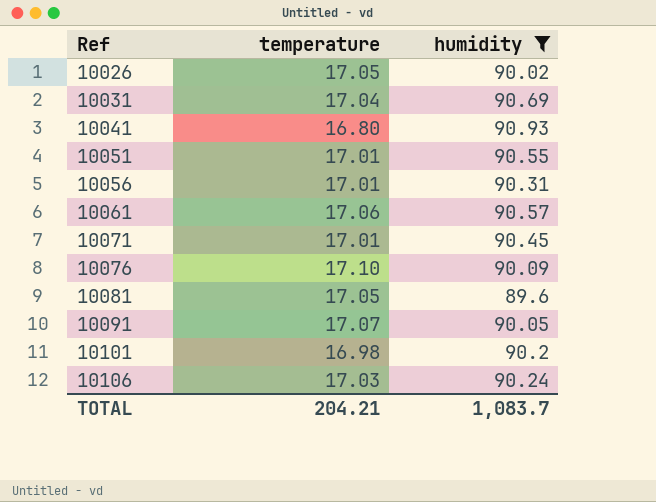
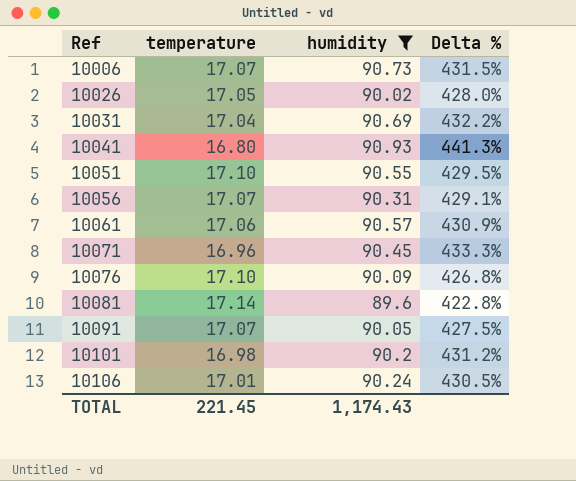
column Delta % | formula: none -> ([humidity] - [temperature]) / [temperature]
row 10006: none -> 17.07 | 90.73 | 431.5%
10051 | temperature: 17.01 -> 17.10
10056 | temperature: 17.01 -> 17.07
10071 | temperature: 17.01 -> 16.96
10081 | temperature: 17.05 -> 17.14
10106 | temperature: 17.03 -> 17.01
TOTAL | temperature: 204.21 -> 221.45
TOTAL | humidity: 1,083.7 -> 1,174.43

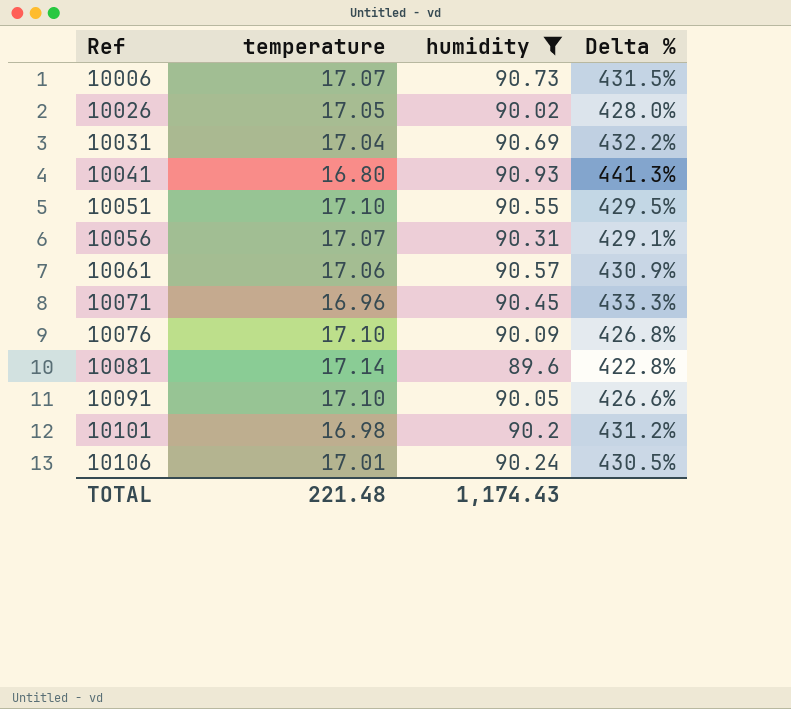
10091 | temperature: 17.07 -> 17.10
10091 | Delta %: 427.5% -> 426.6%
TOTAL | temperature: 221.45 -> 221.48

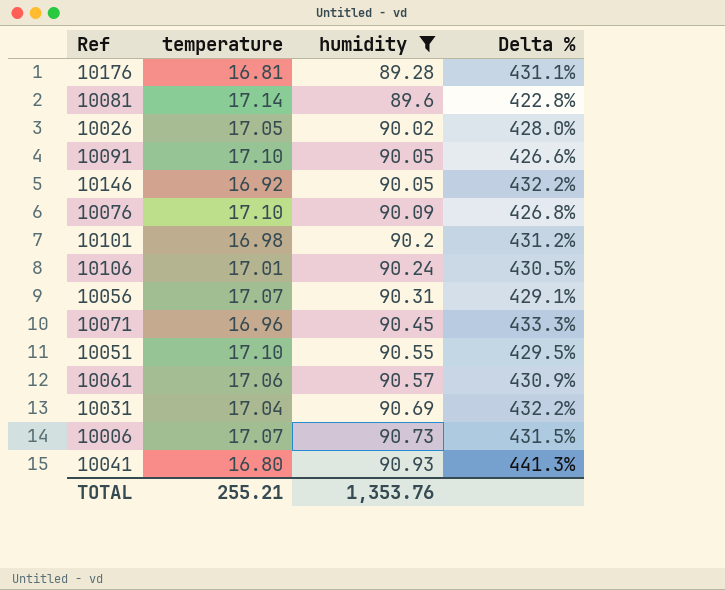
row order: Ref ascending -> humidity ascending
row 10176: none -> 16.81 | 89.28 | 431.1%
row 10146: none -> 16.92 | 90.05 | 432.2%
TOTAL | temperature: 221.48 -> 255.21
TOTAL | humidity: 1,174.43 -> 1,353.76

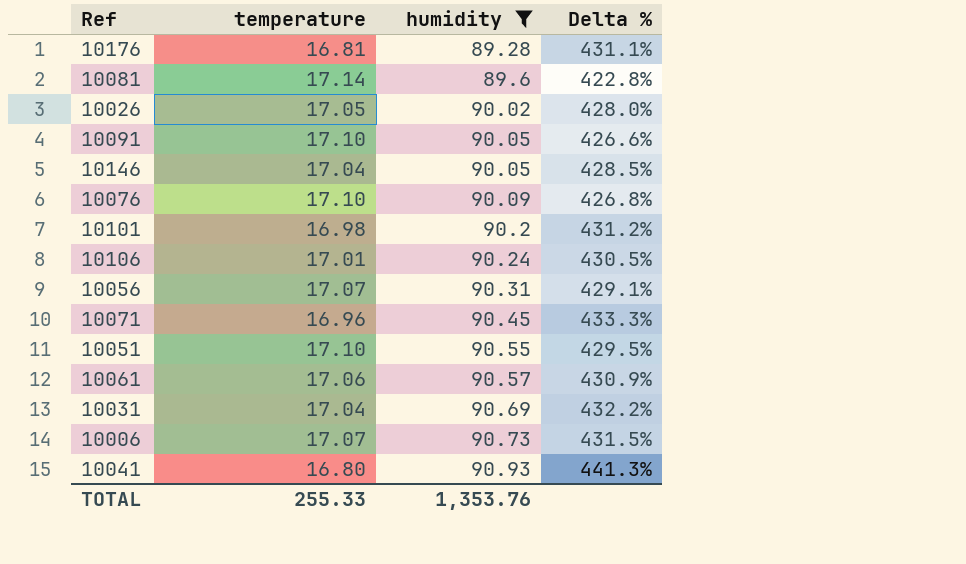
10146 | temperature: 16.92 -> 17.04
10146 | Delta %: 432.2% -> 428.5%
TOTAL | temperature: 255.21 -> 255.33

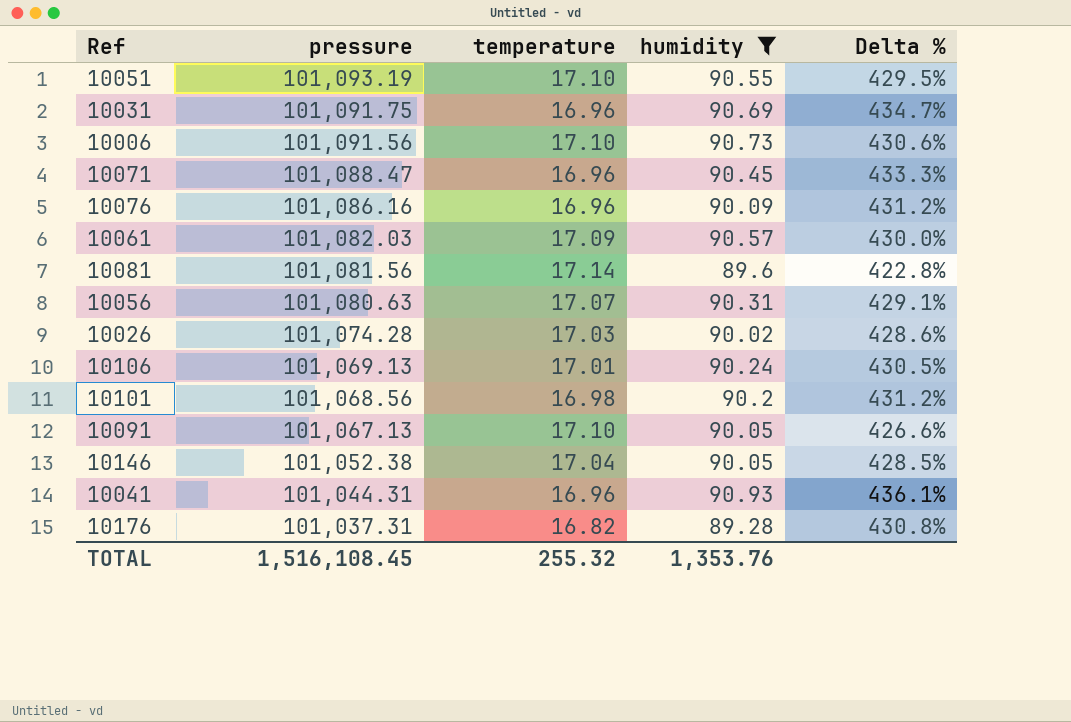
row order: humidity ascending -> pressure descending
column pressure | position: none -> 2
10031 | temperature: 17.04 -> 16.96
10031 | Delta %: 432.2% -> 434.7%
10006 | temperature: 17.07 -> 17.10
10006 | Delta %: 431.5% -> 430.6%
10076 | temperature: 17.10 -> 16.96
10076 | Delta %: 426.8% -> 431.2%
10061 | temperature: 17.06 -> 17.09
10061 | Delta %: 430.9% -> 430.0%
10026 | temperature: 17.05 -> 17.03
10026 | Delta %: 428.0% -> 428.6%
10041 | temperature: 16.80 -> 16.96
10041 | Delta %: 441.3% -> 436.1%
10176 | temperature: 16.81 -> 16.82
10176 | Delta %: 431.1% -> 430.8%
TOTAL | temperature: 255.33 -> 255.32

